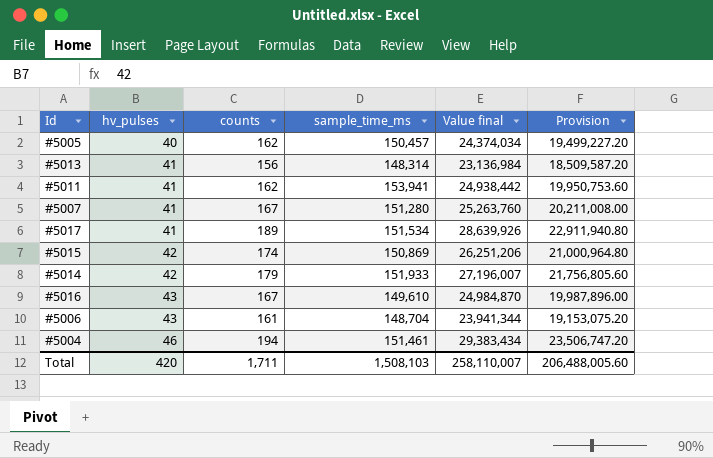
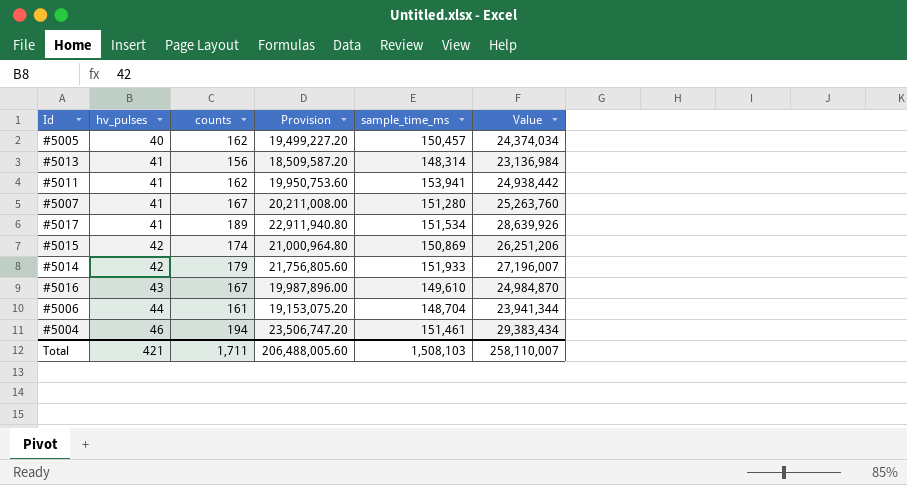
column Provision | position: 6 -> 4
column name: Value final -> Value
#5006 | hv_pulses: 43 -> 44
Total | hv_pulses: 420 -> 421

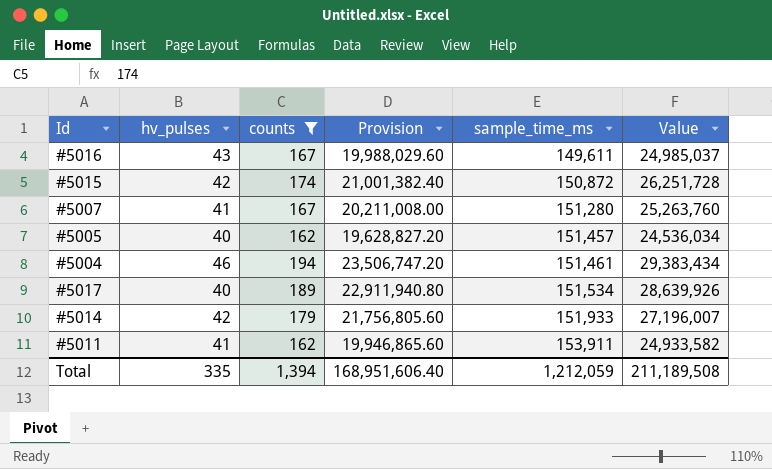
filter: none -> counts >= 162
row order: hv_pulses ascending -> sample_time_ms ascending
#5016 | Provision: 19,987,896.00 -> 19,988,029.60
#5016 | sample_time_ms: 149,610 -> 149,611
#5016 | Value: 24,984,870 -> 24,985,037
#5015 | Provision: 21,000,964.80 -> 21,001,382.40
#5015 | sample_time_ms: 150,869 -> 150,872
#5015 | Value: 26,251,206 -> 26,251,728
#5005 | Provision: 19,499,227.20 -> 19,628,827.20
#5005 | sample_time_ms: 150,457 -> 151,457
#5005 | Value: 24,374,034 -> 24,536,034
#5017 | hv_pulses: 41 -> 40
#5011 | Provision: 19,950,753.60 -> 19,946,865.60
#5011 | sample_time_ms: 153,941 -> 153,911
#5011 | Value: 24,938,442 -> 24,933,582
Total | hv_pulses: 421 -> 335
Total | counts: 1,711 -> 1,394
Total | Provision: 206,488,005.60 -> 168,951,606.40
Total | sample_time_ms: 1,508,103 -> 1,212,059
Total | Value: 258,110,007 -> 211,189,508

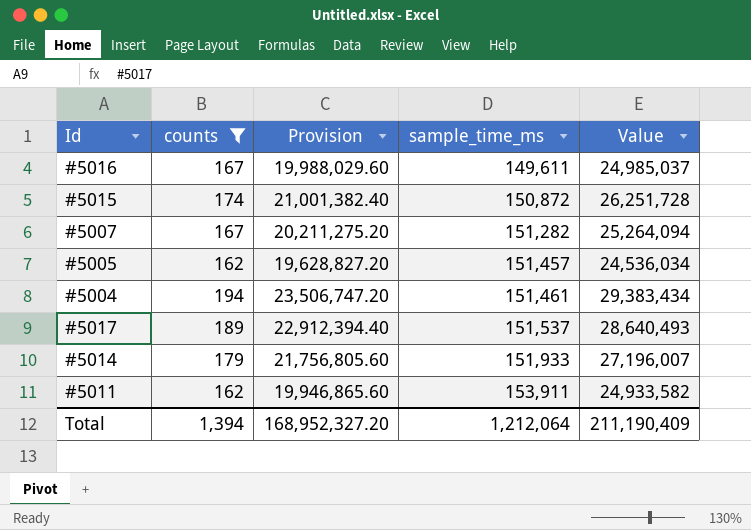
column hv_pulses | position: 2 -> none
#5007 | Provision: 20,211,008.00 -> 20,211,275.20
#5007 | sample_time_ms: 151,280 -> 151,282
#5007 | Value: 25,263,760 -> 25,264,094
#5017 | Provision: 22,911,940.80 -> 22,912,394.40
#5017 | sample_time_ms: 151,534 -> 151,537
#5017 | Value: 28,639,926 -> 28,640,493
Total | Provision: 168,951,606.40 -> 168,952,327.20
Total | sample_time_ms: 1,212,059 -> 1,212,064
Total | Value: 211,189,508 -> 211,190,409

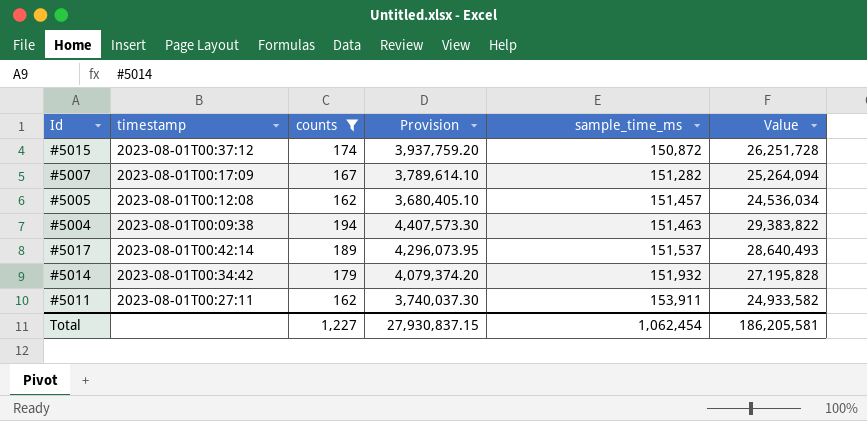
column timestamp | position: none -> 2
column Provision | formula: [Value] * 0.8 -> [Value] * 0.15
row #5016: 167 | 19,988,029.60 | 149,611 | 24,985,037 -> none
#5004 | sample_time_ms: 151,461 -> 151,463
#5004 | Value: 29,383,434 -> 29,383,822
#5014 | sample_time_ms: 151,933 -> 151,932
#5014 | Value: 27,196,007 -> 27,195,828
Total | counts: 1,394 -> 1,227
Total | Provision: 168,952,327.20 -> 27,930,837.15
Total | sample_time_ms: 1,212,064 -> 1,062,454
Total | Value: 211,190,409 -> 186,205,581

